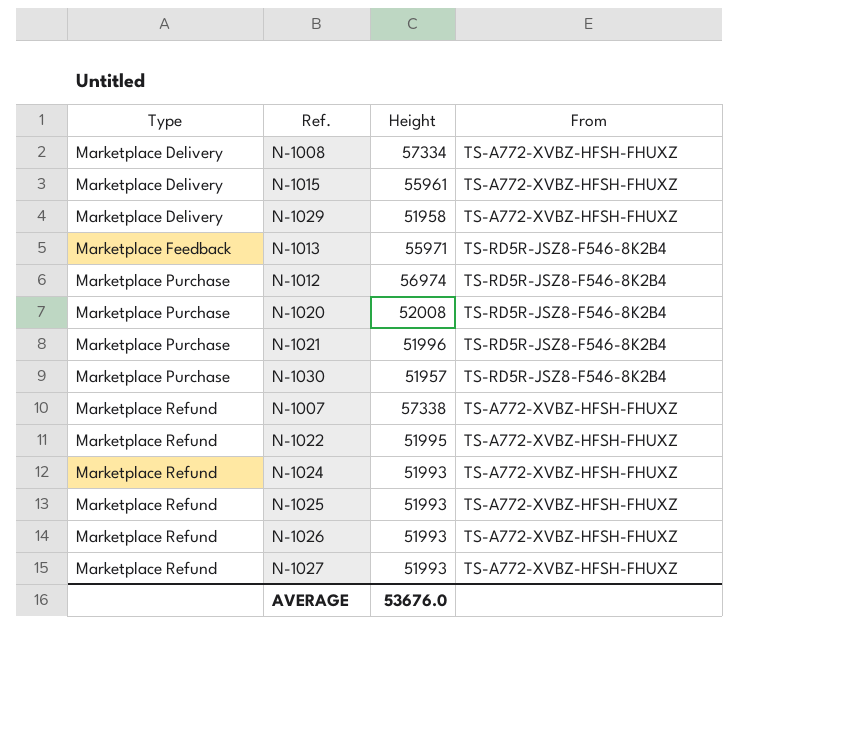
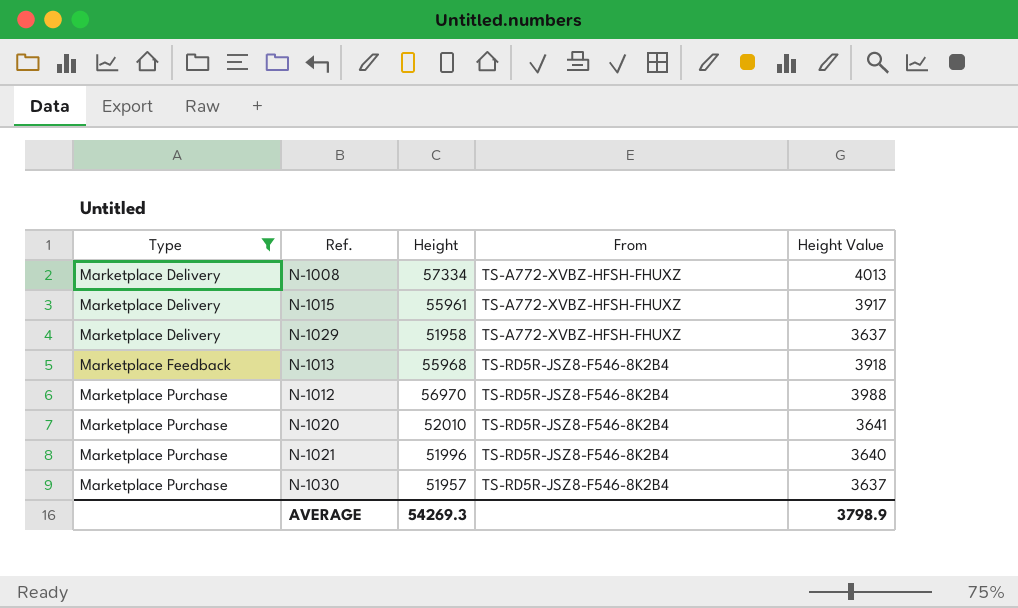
filter: none -> Type != Marketplace Refund
column Height Value | formula: none -> [Height] * 0.07
N-1013 | Height: 55971 -> 55968
N-1012 | Height: 56974 -> 56970
N-1020 | Height: 52008 -> 52010
AVERAGE | Height: 53676.0 -> 54269.3

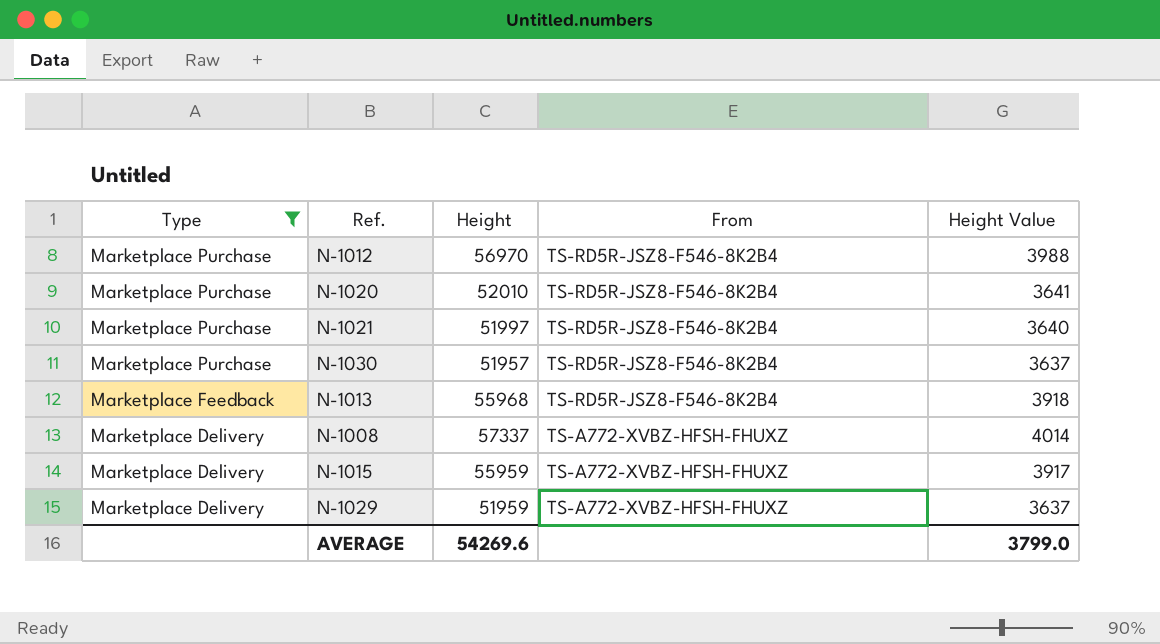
row order: Type ascending -> Type descending
N-1021 | Height: 51996 -> 51997
N-1008 | Height: 57334 -> 57337
N-1008 | Height Value: 4013 -> 4014
N-1015 | Height: 55961 -> 55959
N-1029 | Height: 51958 -> 51959
AVERAGE | Height: 54269.3 -> 54269.6
AVERAGE | Height Value: 3798.9 -> 3799.0

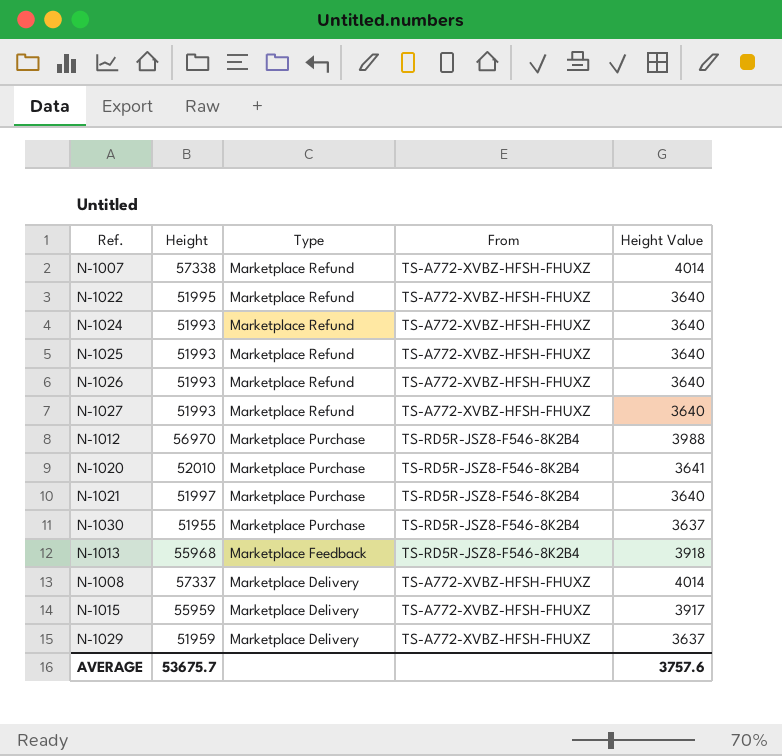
filter: Type != Marketplace Refund -> none
column Type | position: 1 -> 3
N-1030 | Height: 51957 -> 51955
AVERAGE | Height: 54269.6 -> 53675.7
AVERAGE | Height Value: 3799.0 -> 3757.6

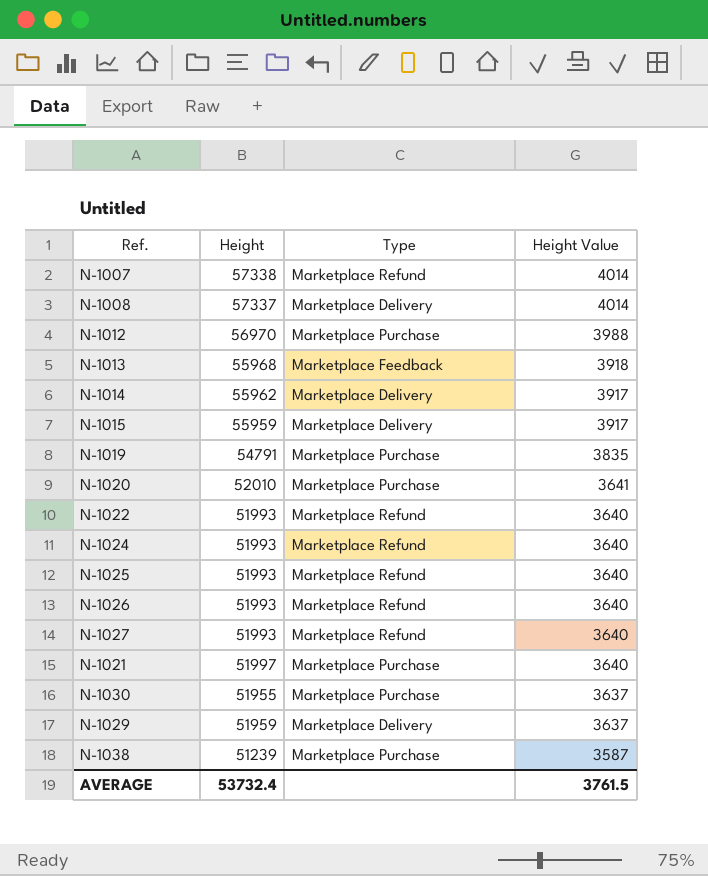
row order: Type descending -> Height Value descending
column From | position: 4 -> none
row N-1014: none -> 55962 | Marketplace Delivery | 3917
row N-1019: none -> 54791 | Marketplace Purchase | 3835
N-1022 | Height: 51995 -> 51993
row N-1038: none -> 51239 | Marketplace Purchase | 3587
AVERAGE | Height: 53675.7 -> 53732.4
AVERAGE | Height Value: 3757.6 -> 3761.5

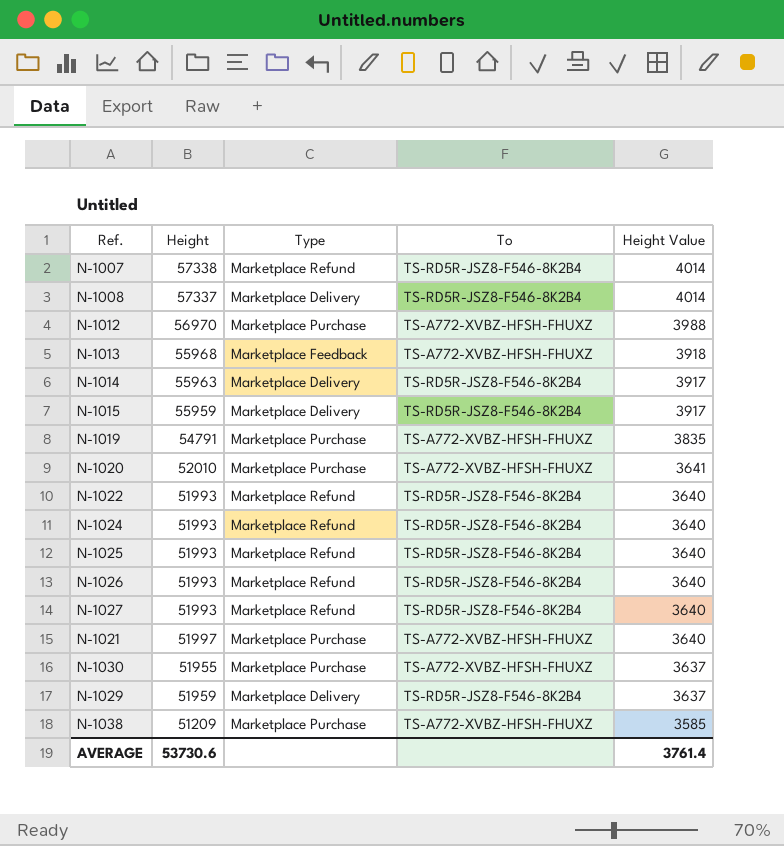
column To | position: none -> 4
N-1014 | Height: 55962 -> 55963
N-1038 | Height: 51239 -> 51209
N-1038 | Height Value: 3587 -> 3585
AVERAGE | Height: 53732.4 -> 53730.6
AVERAGE | Height Value: 3761.5 -> 3761.4

